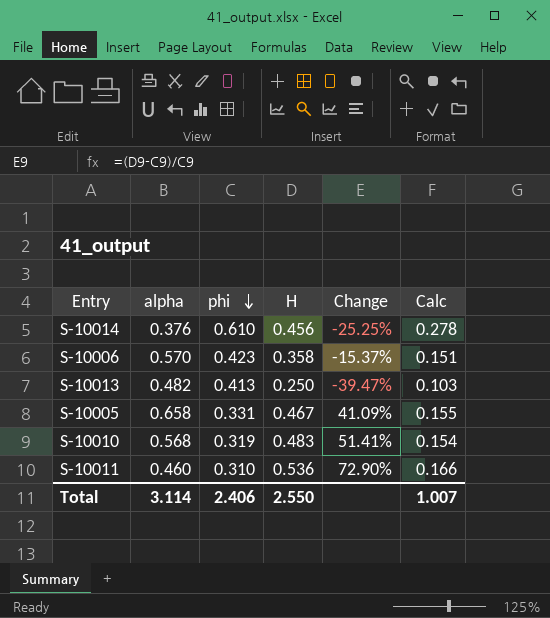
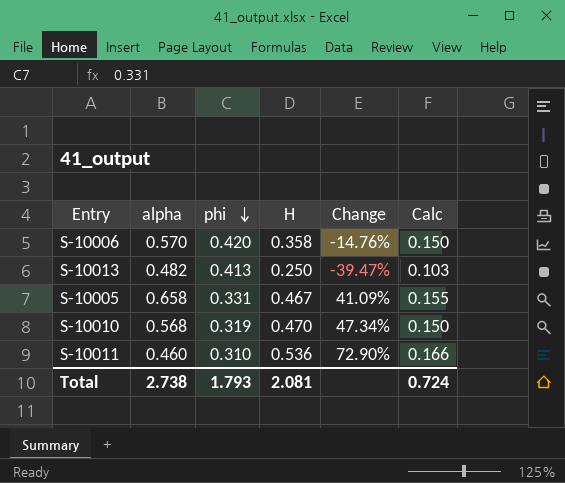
row S-10014: 0.376 | 0.610 | 0.456 | -25.25% | 0.278 -> none
S-10006 | phi: 0.423 -> 0.420
S-10006 | Change: -15.37% -> -14.76%
S-10006 | Calc: 0.151 -> 0.150
S-10010 | H: 0.483 -> 0.470
S-10010 | Change: 51.41% -> 47.34%
S-10010 | Calc: 0.154 -> 0.150
Total | alpha: 3.114 -> 2.738
Total | phi: 2.406 -> 1.793
Total | H: 2.550 -> 2.081
Total | Calc: 1.007 -> 0.724

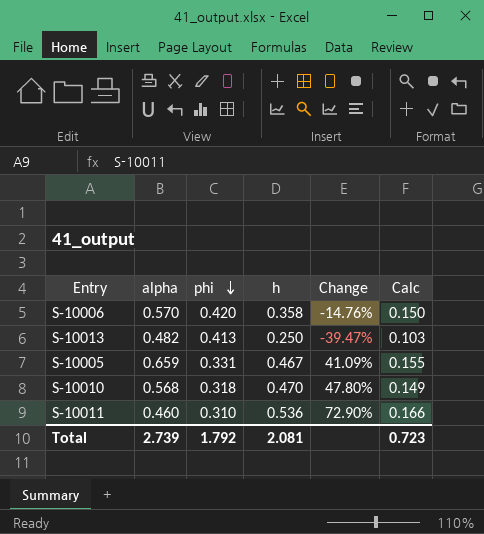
column name: H -> h
S-10005 | alpha: 0.658 -> 0.659
S-10010 | phi: 0.319 -> 0.318
S-10010 | Change: 47.34% -> 47.80%
S-10010 | Calc: 0.150 -> 0.149
Total | alpha: 2.738 -> 2.739
Total | phi: 1.793 -> 1.792
Total | Calc: 0.724 -> 0.723

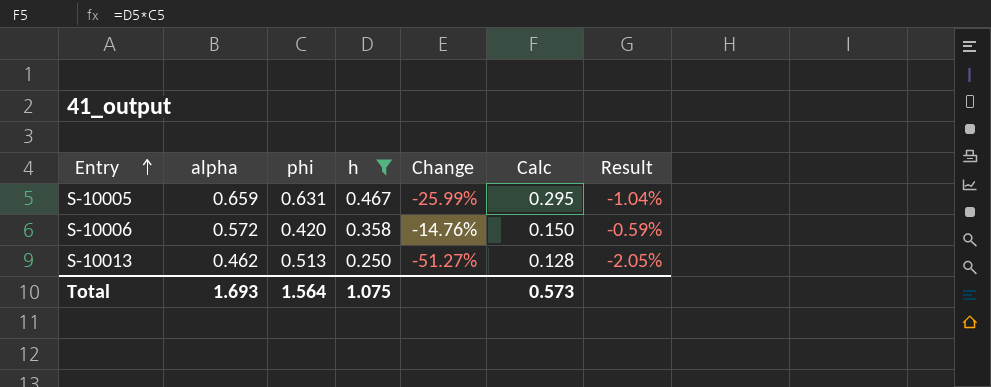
filter: none -> h <= 0.467
row order: phi descending -> Entry ascending
column Result | formula: none -> [Change] * 0.04
S-10005 | phi: 0.331 -> 0.631
S-10005 | Change: 41.09% -> -25.99%
S-10005 | Calc: 0.155 -> 0.295
S-10006 | alpha: 0.570 -> 0.572
S-10013 | alpha: 0.482 -> 0.462
S-10013 | phi: 0.413 -> 0.513
S-10013 | Change: -39.47% -> -51.27%
S-10013 | Calc: 0.103 -> 0.128
Total | alpha: 2.739 -> 1.693
Total | phi: 1.792 -> 1.564
Total | h: 2.081 -> 1.075
Total | Calc: 0.723 -> 0.573

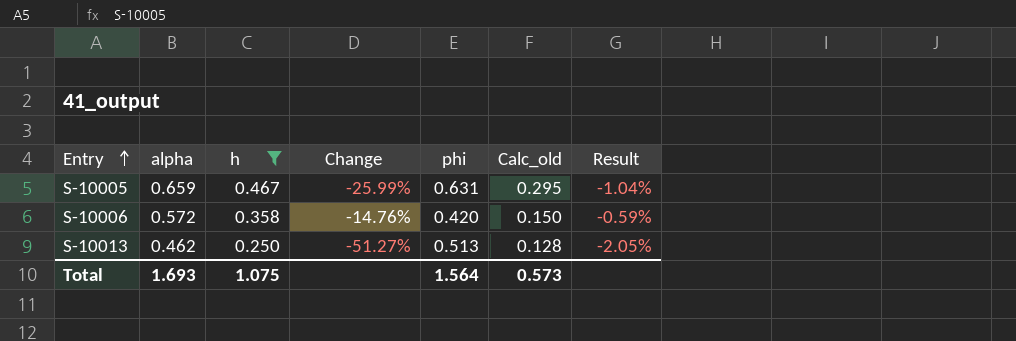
column phi | position: 3 -> 5
column name: Calc -> Calc_old

